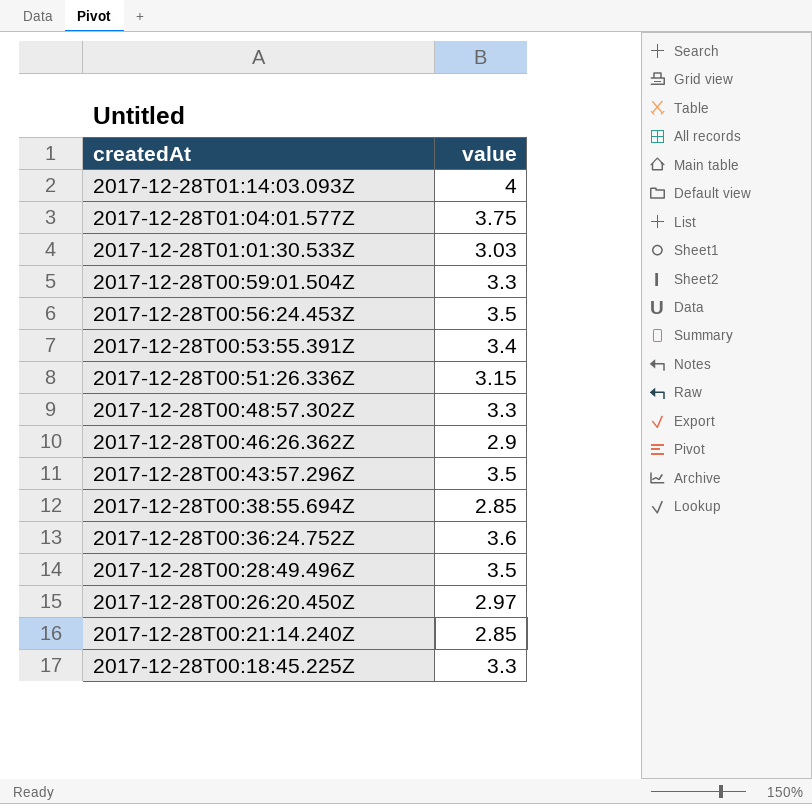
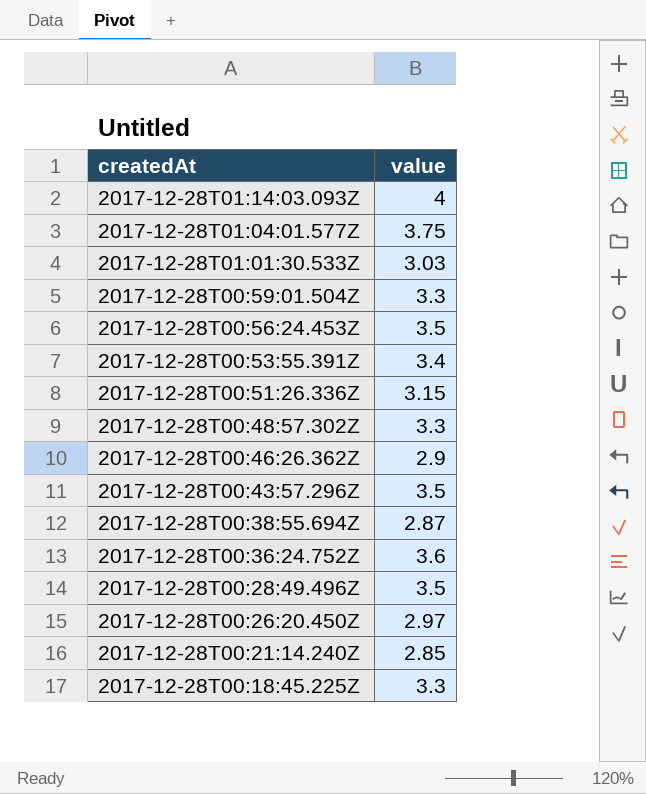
2017-12-28T00:38:55.694Z | value: 2.85 -> 2.87

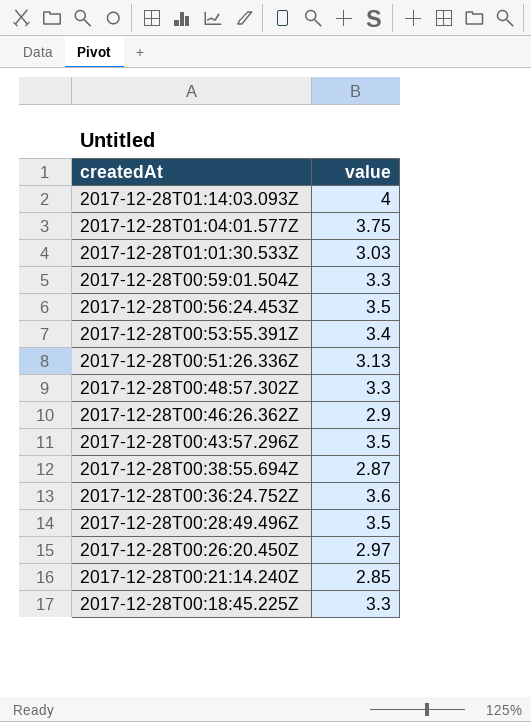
2017-12-28T00:51:26.336Z | value: 3.15 -> 3.13

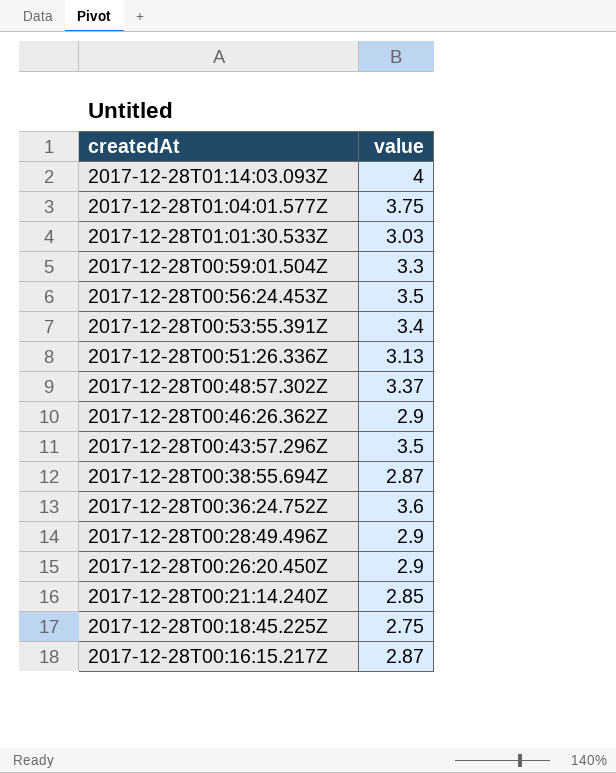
2017-12-28T00:48:57.302Z | value: 3.3 -> 3.37
2017-12-28T00:28:49.496Z | value: 3.5 -> 2.9
2017-12-28T00:26:20.450Z | value: 2.97 -> 2.9
2017-12-28T00:18:45.225Z | value: 3.3 -> 2.75
row 2017-12-28T00:16:15.217Z: none -> 2.87

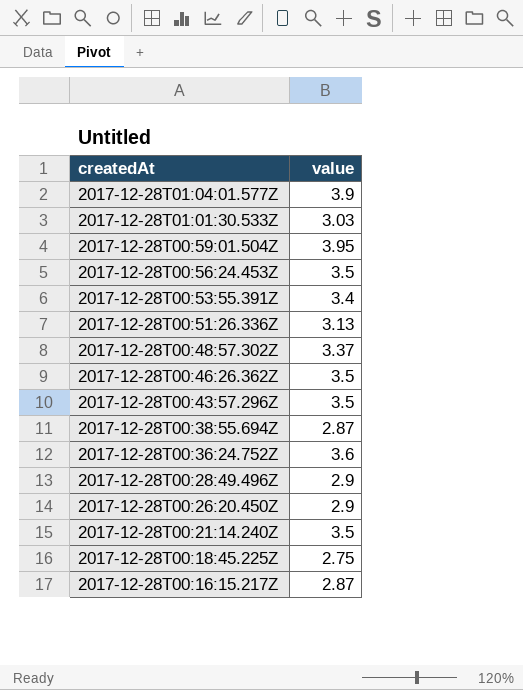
row 2017-12-28T01:14:03.093Z: 4 -> none
2017-12-28T01:04:01.577Z | value: 3.75 -> 3.9
2017-12-28T00:59:01.504Z | value: 3.3 -> 3.95
2017-12-28T00:46:26.362Z | value: 2.9 -> 3.5
2017-12-28T00:21:14.240Z | value: 2.85 -> 3.5

